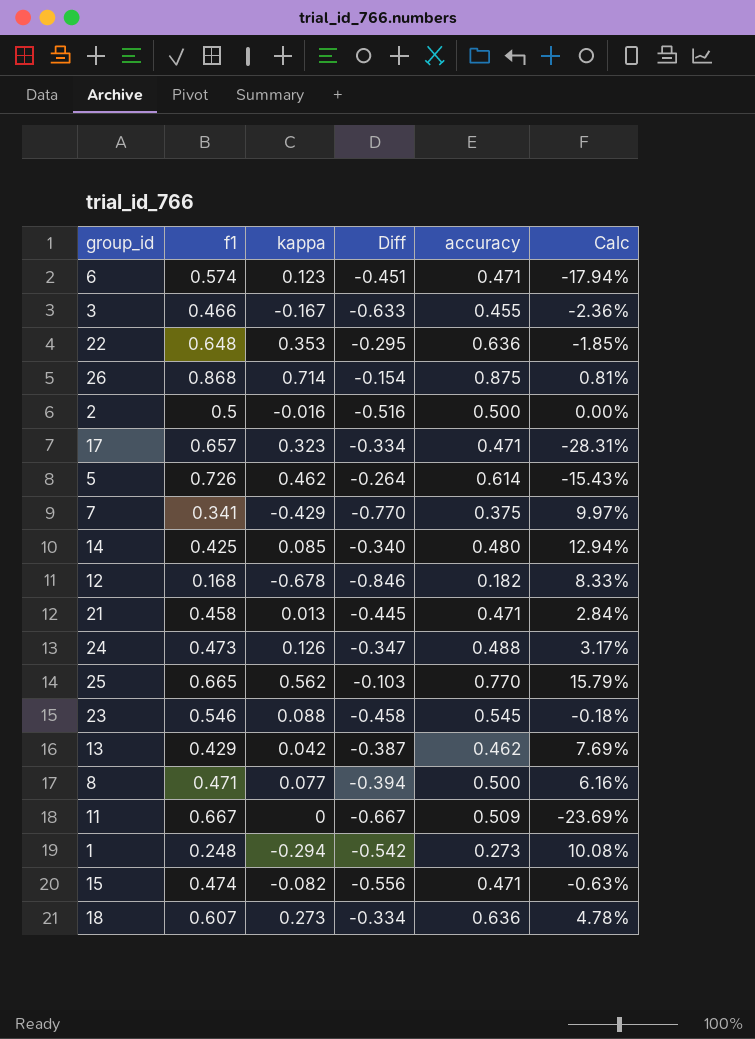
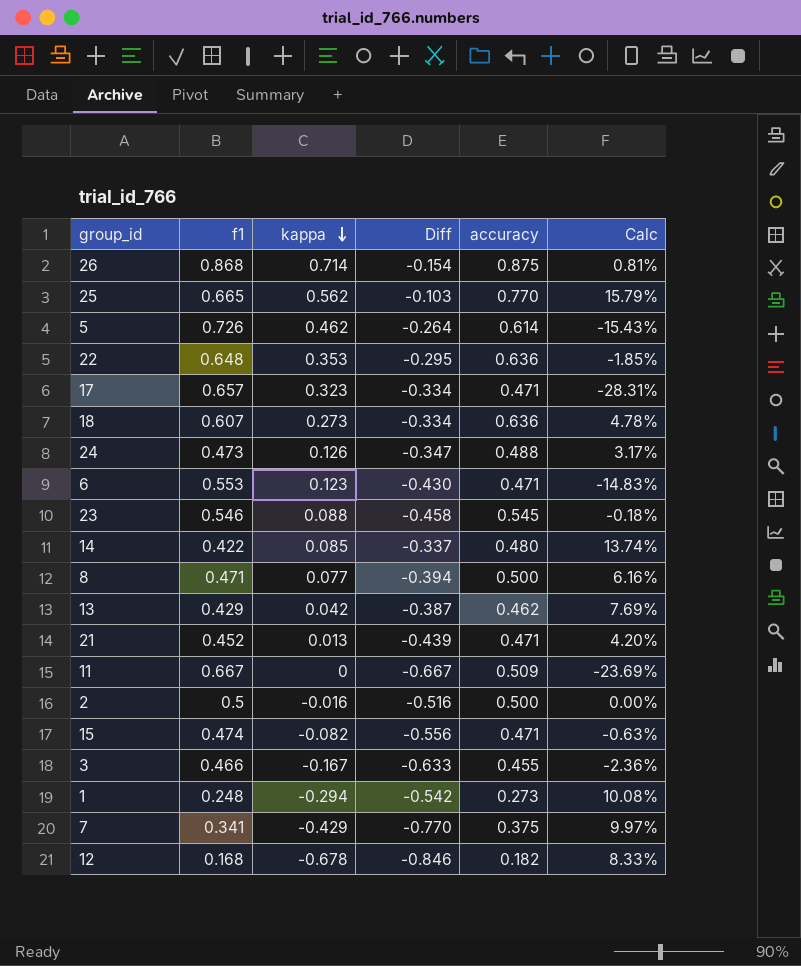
row order: none -> kappa descending
6 | f1: 0.574 -> 0.553
6 | Diff: -0.451 -> -0.430
6 | Calc: -17.94% -> -14.83%
14 | f1: 0.425 -> 0.422
14 | Diff: -0.340 -> -0.337
14 | Calc: 12.94% -> 13.74%
21 | f1: 0.458 -> 0.452
21 | Diff: -0.445 -> -0.439
21 | Calc: 2.84% -> 4.20%

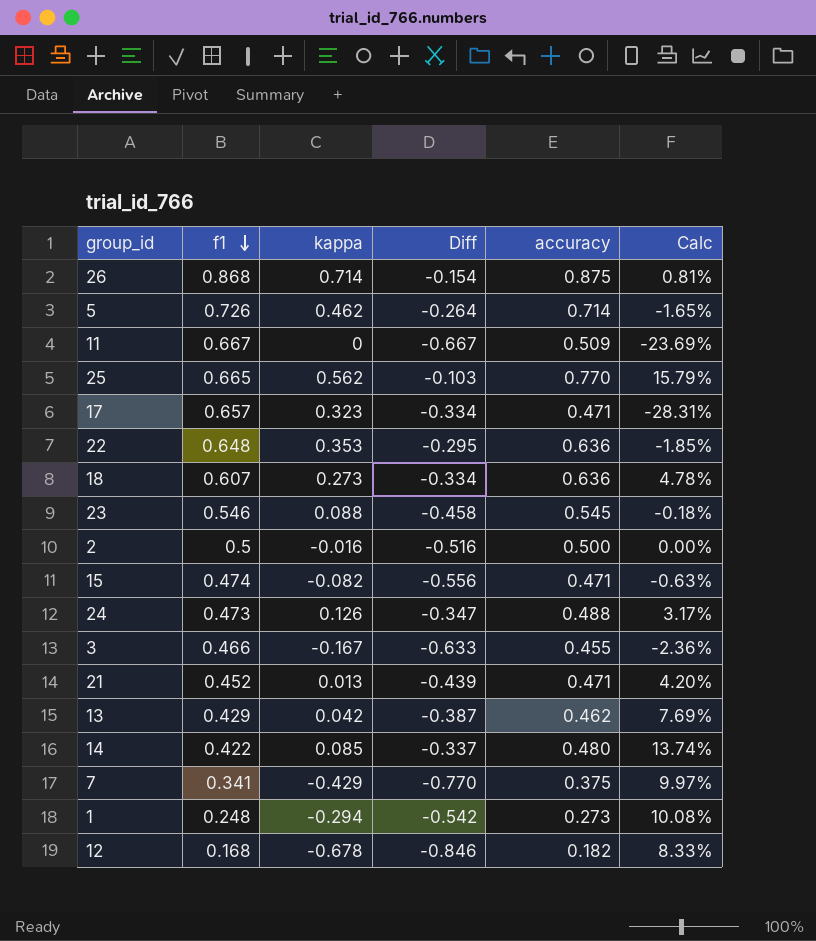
row order: kappa descending -> f1 descending
row 6: 0.553 | 0.123 | -0.430 | 0.471 | -14.83% -> none
row 8: 0.471 | 0.077 | -0.394 | 0.500 | 6.16% -> none
5 | accuracy: 0.614 -> 0.714
5 | Calc: -15.43% -> -1.65%

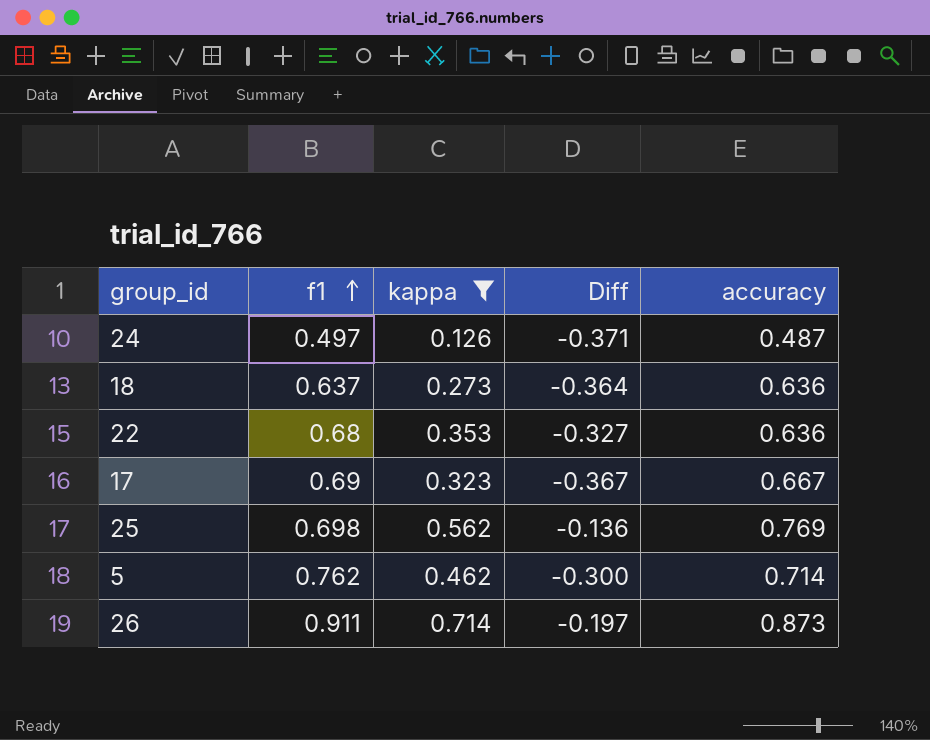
filter: none -> kappa >= 0.126
row order: f1 descending -> f1 ascending
column Calc | formula: ([accuracy] - [f1]) / [f1] -> none
24 | f1: 0.473 -> 0.497
24 | Diff: -0.347 -> -0.371
24 | accuracy: 0.488 -> 0.487
18 | f1: 0.607 -> 0.637
18 | Diff: -0.334 -> -0.364
22 | f1: 0.648 -> 0.68
22 | Diff: -0.295 -> -0.327
17 | f1: 0.657 -> 0.69
17 | Diff: -0.334 -> -0.367
17 | accuracy: 0.471 -> 0.667
25 | f1: 0.665 -> 0.698
25 | Diff: -0.103 -> -0.136
25 | accuracy: 0.770 -> 0.769
5 | f1: 0.726 -> 0.762
5 | Diff: -0.264 -> -0.300
26 | f1: 0.868 -> 0.911
26 | Diff: -0.154 -> -0.197
26 | accuracy: 0.875 -> 0.873

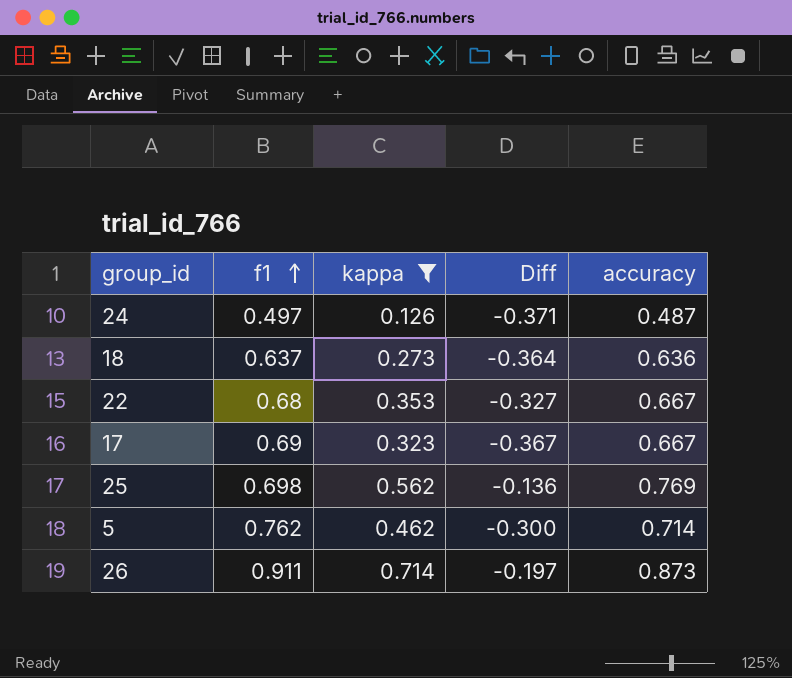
22 | accuracy: 0.636 -> 0.667

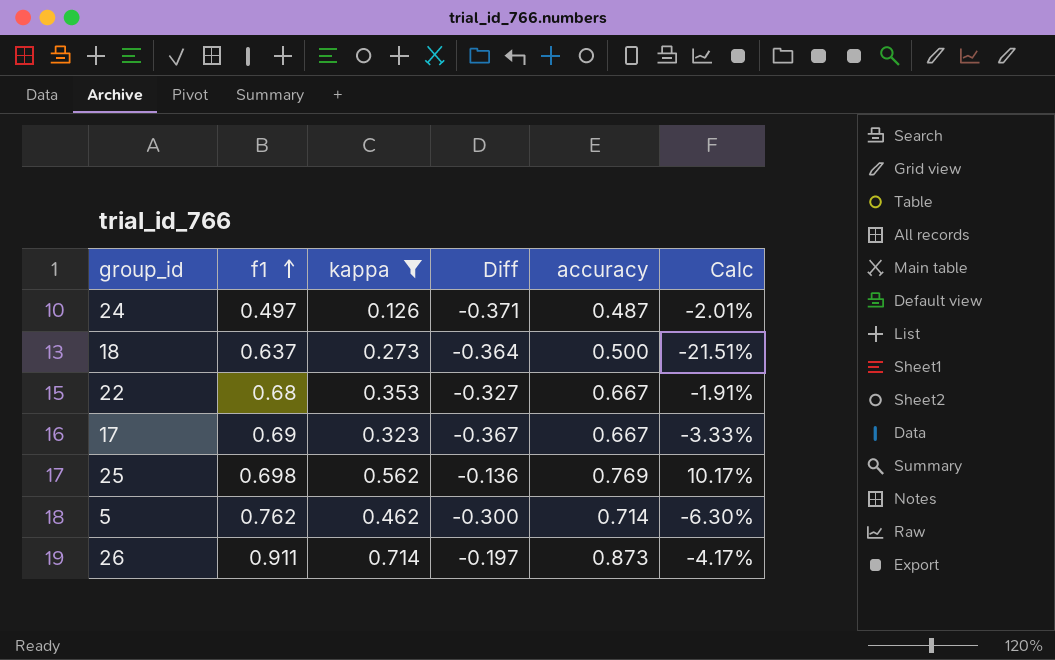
column Calc | formula: none -> ([accuracy] - [f1]) / [f1]
18 | accuracy: 0.636 -> 0.500

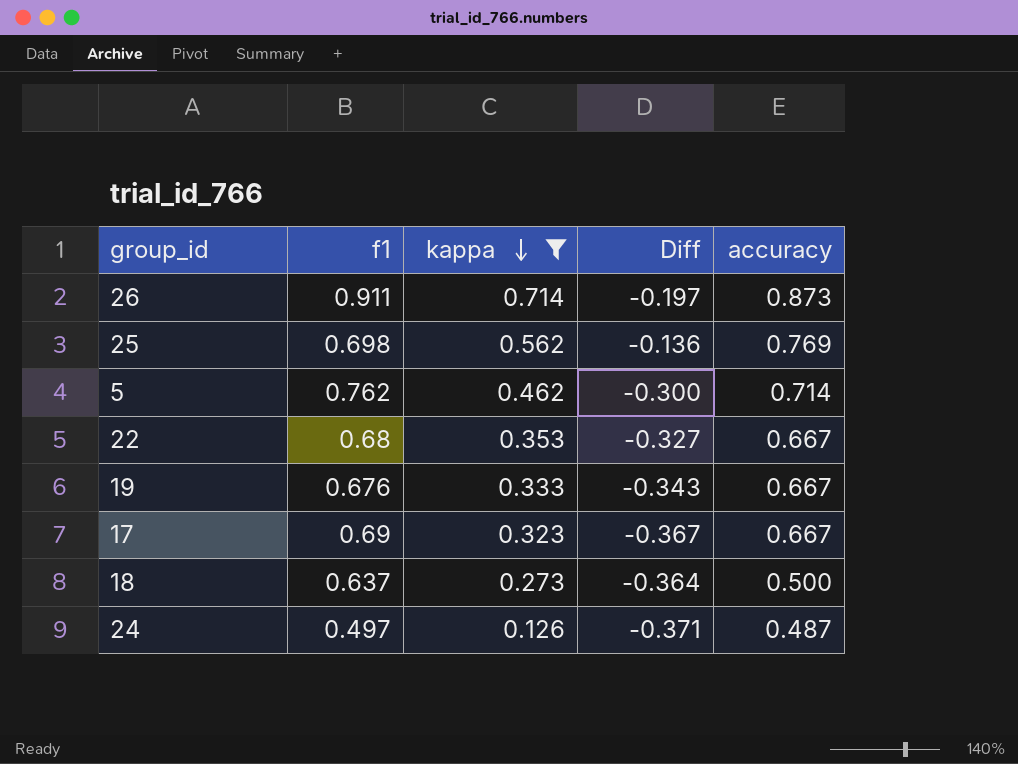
row order: f1 ascending -> kappa descending
column Calc | formula: ([accuracy] - [f1]) / [f1] -> none
row 19: none -> 0.676 | 0.333 | -0.343 | 0.667

